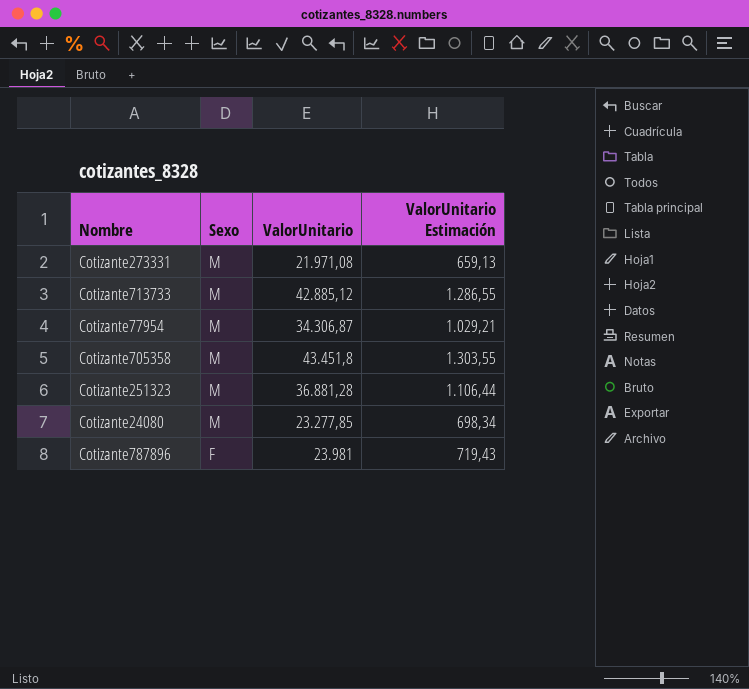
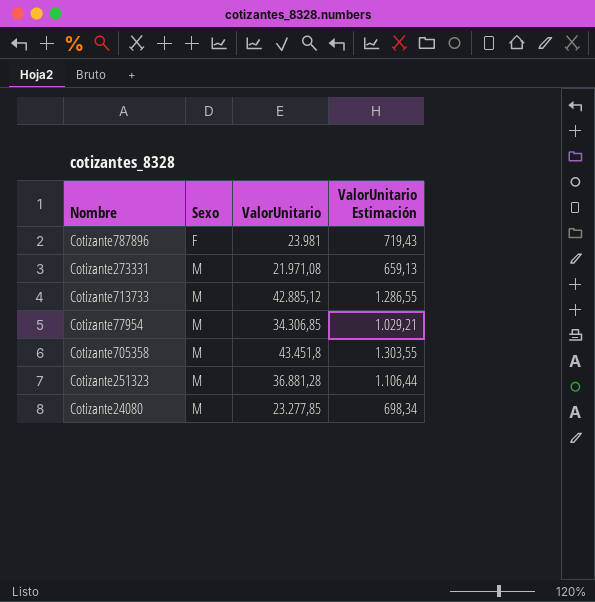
row order: Sexo descending -> Sexo ascending
Cotizante77954 | ValorUnitario: 34.306,87 -> 34.306,85

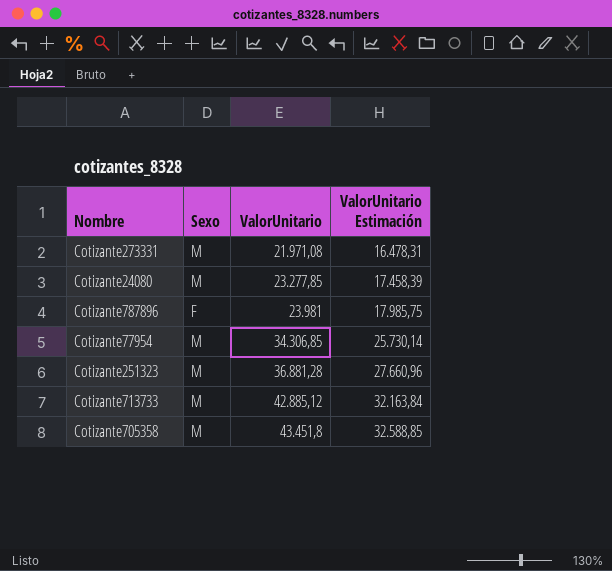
row order: Sexo ascending -> ValorUnitario ascending
column ValorUnitario Estimación | formula: [ValorUnitario] * 0,03 -> [ValorUnitario] * 0,75

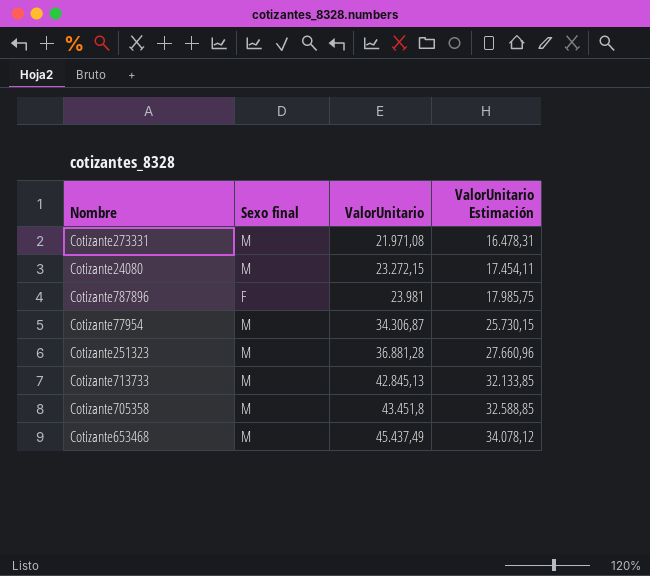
column name: Sexo -> Sexo final
Cotizante24080 | ValorUnitario: 23.277,85 -> 23.272,15
Cotizante24080 | ValorUnitario Estimación: 17.458,39 -> 17.454,11
Cotizante77954 | ValorUnitario: 34.306,85 -> 34.306,87
Cotizante77954 | ValorUnitario Estimación: 25.730,14 -> 25.730,15
Cotizante713733 | ValorUnitario: 42.885,12 -> 42.845,13
Cotizante713733 | ValorUnitario Estimación: 32.163,84 -> 32.133,85
row Cotizante653468: none -> M | 45.437,49 | 34.078,12

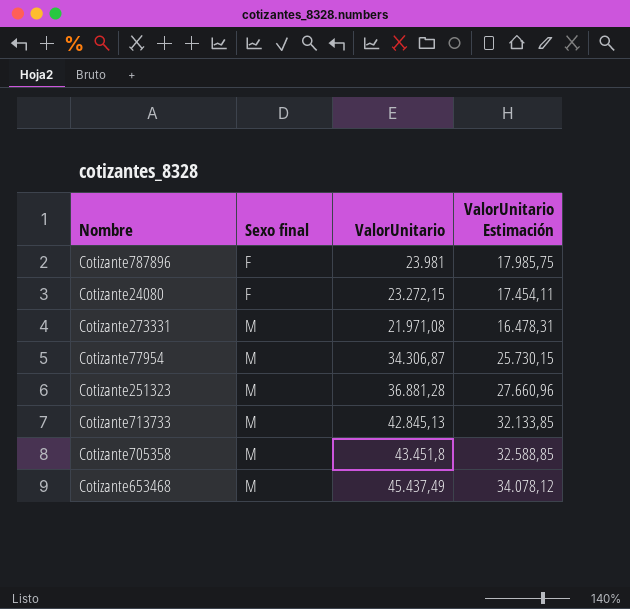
row order: ValorUnitario ascending -> Sexo final ascending
Cotizante24080 | Sexo final: M -> F

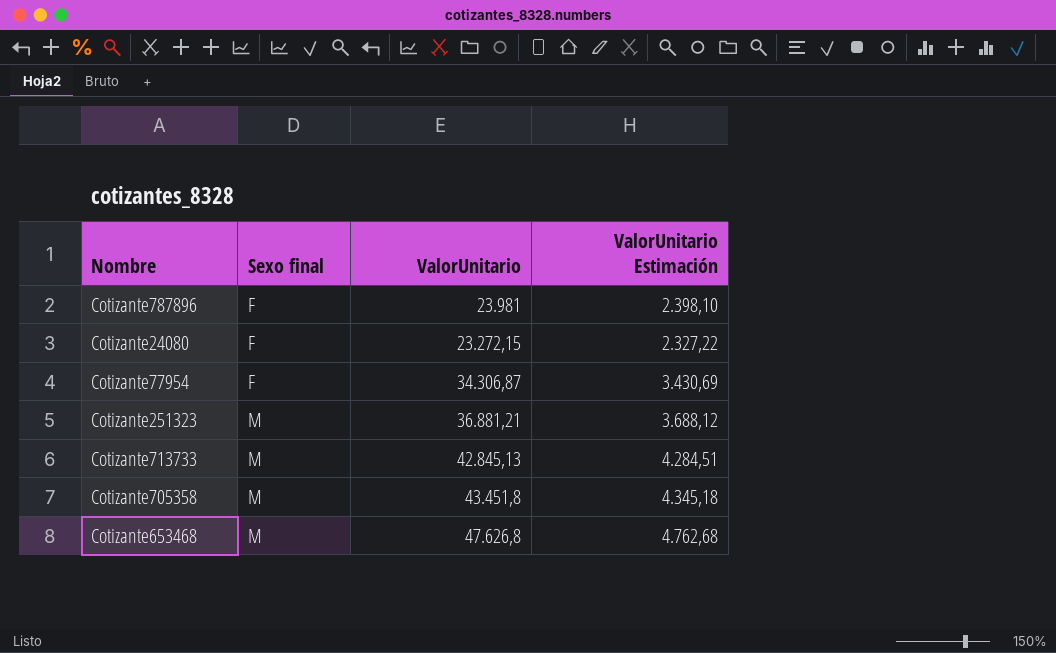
column ValorUnitario Estimación | formula: [ValorUnitario] * 0,75 -> [ValorUnitario] * 0,1
row Cotizante273331: M | 21.971,08 | 16.478,31 -> none
Cotizante77954 | Sexo final: M -> F
Cotizante251323 | ValorUnitario: 36.881,28 -> 36.881,21
Cotizante653468 | ValorUnitario: 45.437,49 -> 47.626,8

